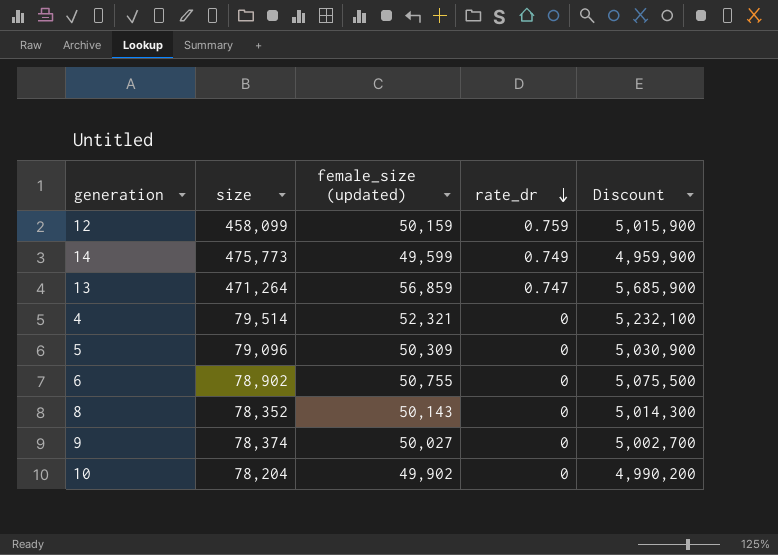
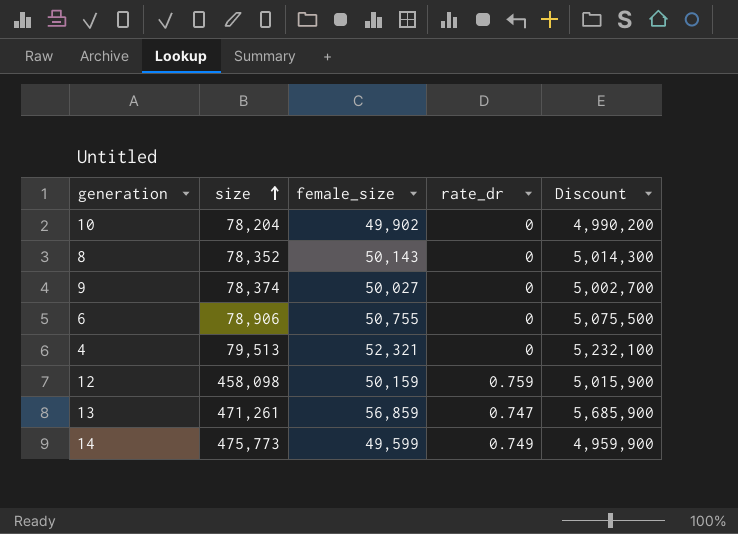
row order: rate_dr descending -> size ascending
column name: female_size (updated) -> female_size
row 5: 79,096 | 50,309 | 0 | 5,030,900 -> none
6 | size: 78,902 -> 78,906
4 | size: 79,514 -> 79,513
12 | size: 458,099 -> 458,098
13 | size: 471,264 -> 471,261

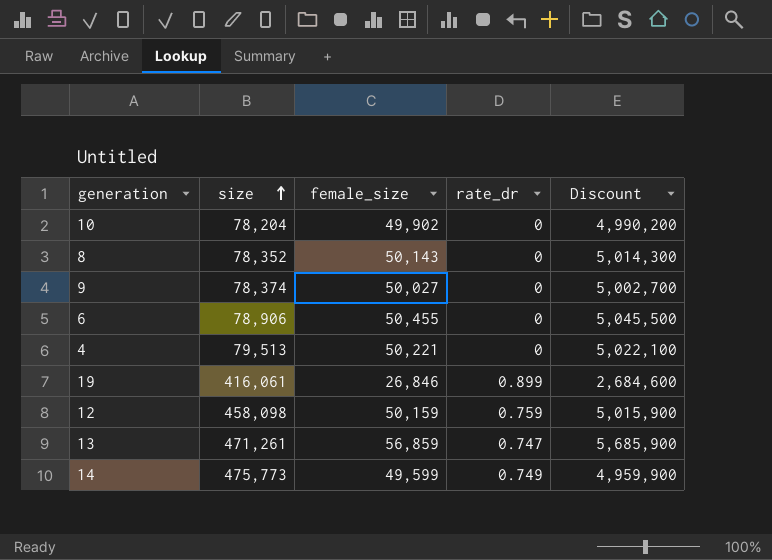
6 | female_size: 50,755 -> 50,455
6 | Discount: 5,075,500 -> 5,045,500
4 | female_size: 52,321 -> 50,221
4 | Discount: 5,232,100 -> 5,022,100
row 19: none -> 416,061 | 26,846 | 0.899 | 2,684,600

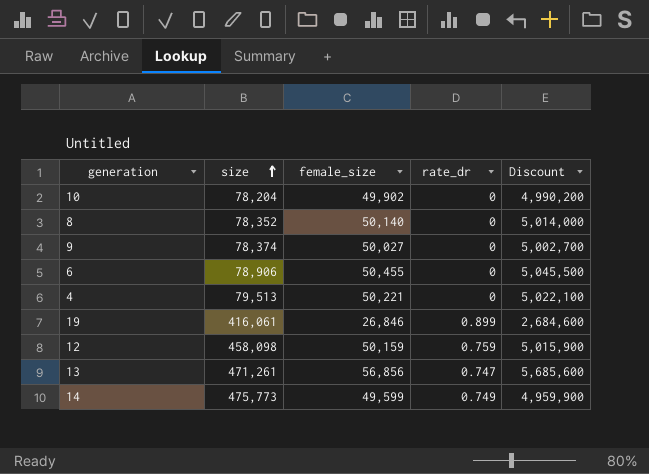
8 | female_size: 50,143 -> 50,140
8 | Discount: 5,014,300 -> 5,014,000
13 | female_size: 56,859 -> 56,856
13 | Discount: 5,685,900 -> 5,685,600

